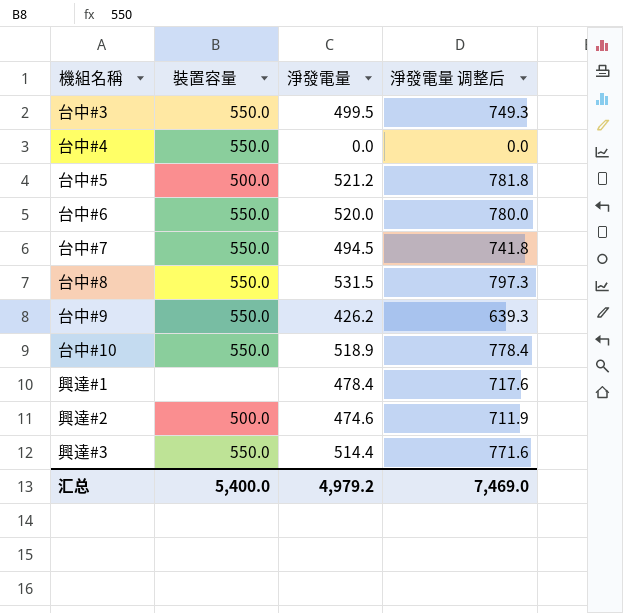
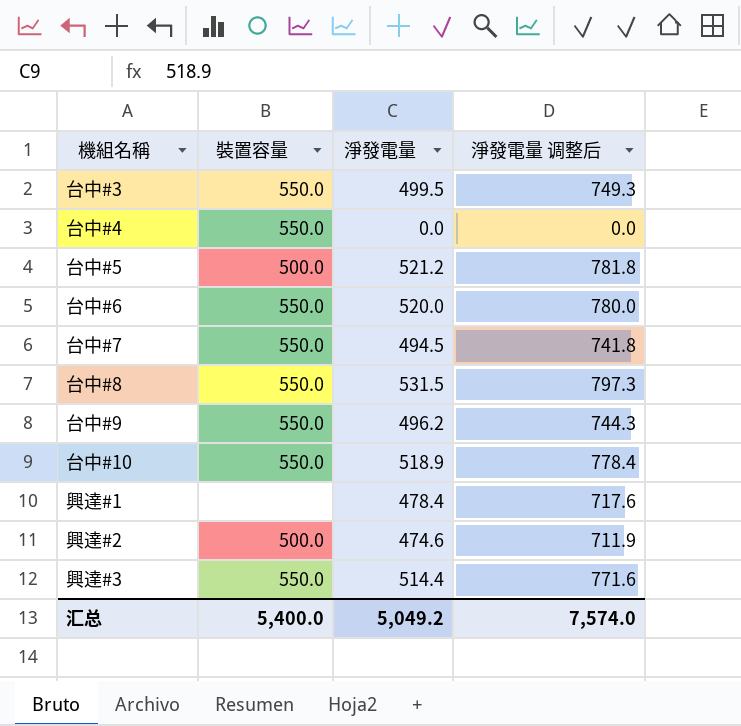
台中#9 | 淨發電量: 426.2 -> 496.2
台中#9 | 淨發電量 调整后: 639.3 -> 744.3
汇总 | 淨發電量: 4,979.2 -> 5,049.2
汇总 | 淨發電量 调整后: 7,469.0 -> 7,574.0

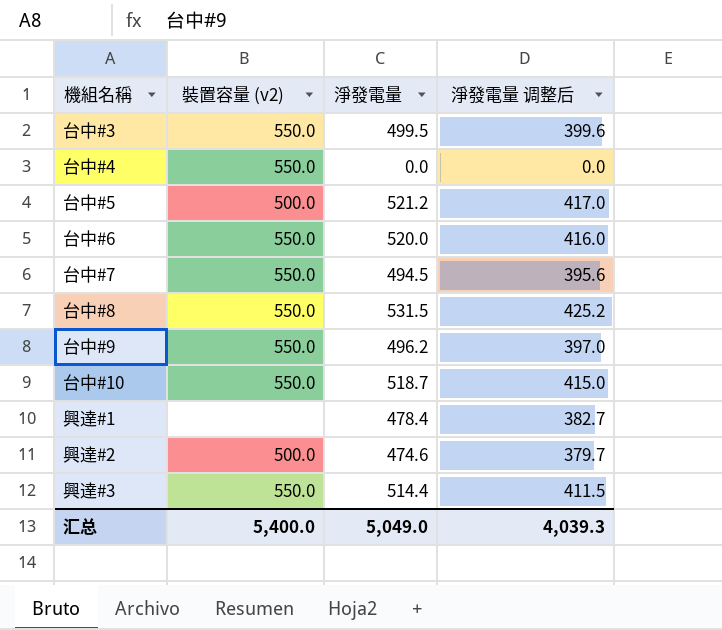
column name: 裝置容量 -> 裝置容量 (v2)
column 淨發電量 调整后 | formula: [淨發電量] * 1.5 -> [淨發電量] * 0.8
台中#10 | 淨發電量: 518.9 -> 518.7
汇总 | 淨發電量: 5,049.2 -> 5,049.0
汇总 | 淨發電量 调整后: 7,574.0 -> 4,039.3

